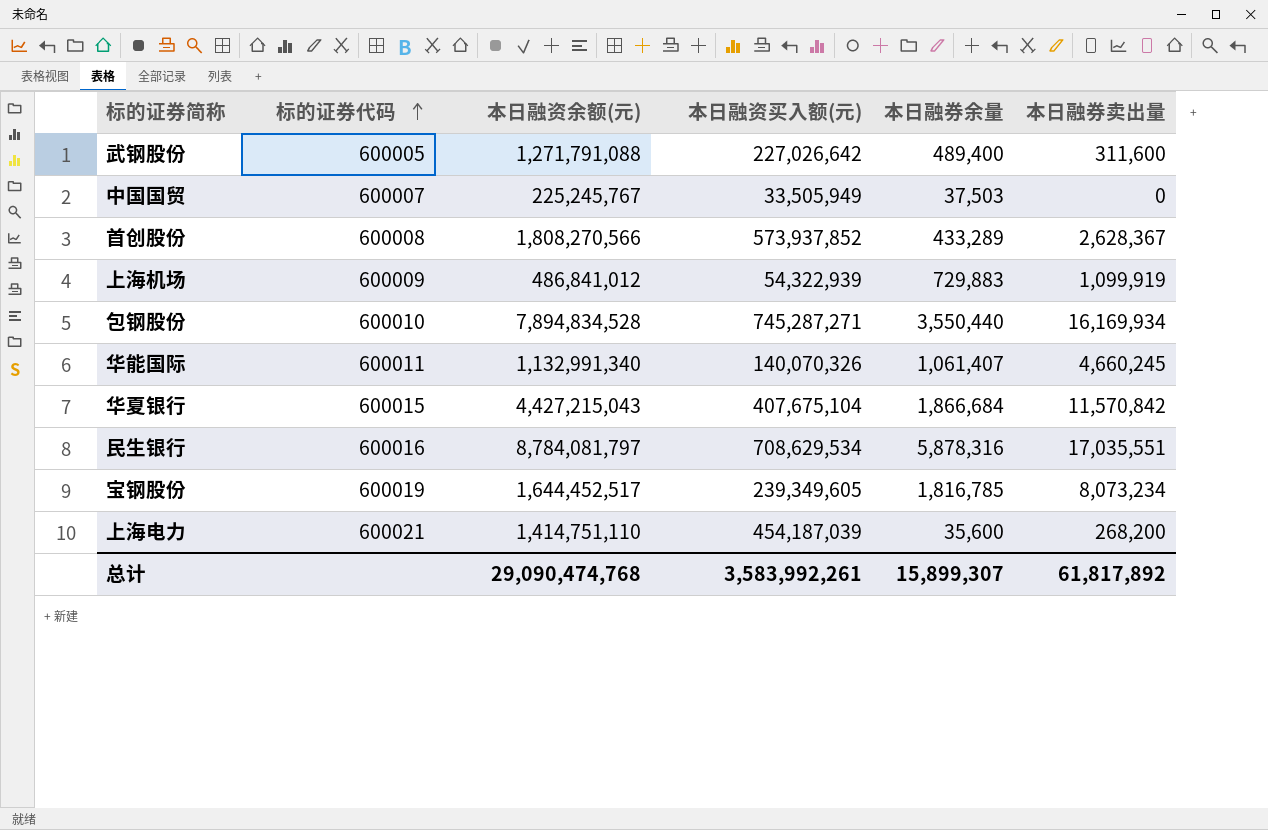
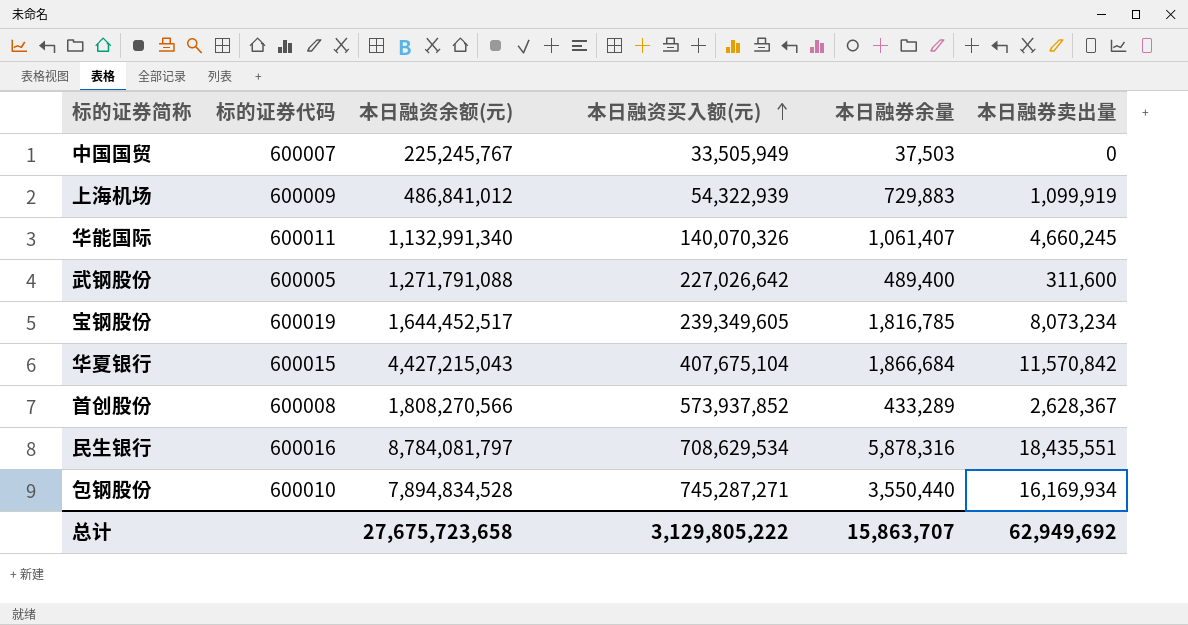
row order: 标的证券代码 ascending -> 本日融资买入额(元) ascending
row 上海电力: 600021 | 1,414,751,110 | 454,187,039 | 35,600 | 268,200 -> none
民生银行 | 本日融券卖出量: 17,035,551 -> 18,435,551
总计 | 本日融资余额(元): 29,090,474,768 -> 27,675,723,658
总计 | 本日融资买入额(元): 3,583,992,261 -> 3,129,805,222
总计 | 本日融券余量: 15,899,307 -> 15,863,707
总计 | 本日融券卖出量: 61,817,892 -> 62,949,692

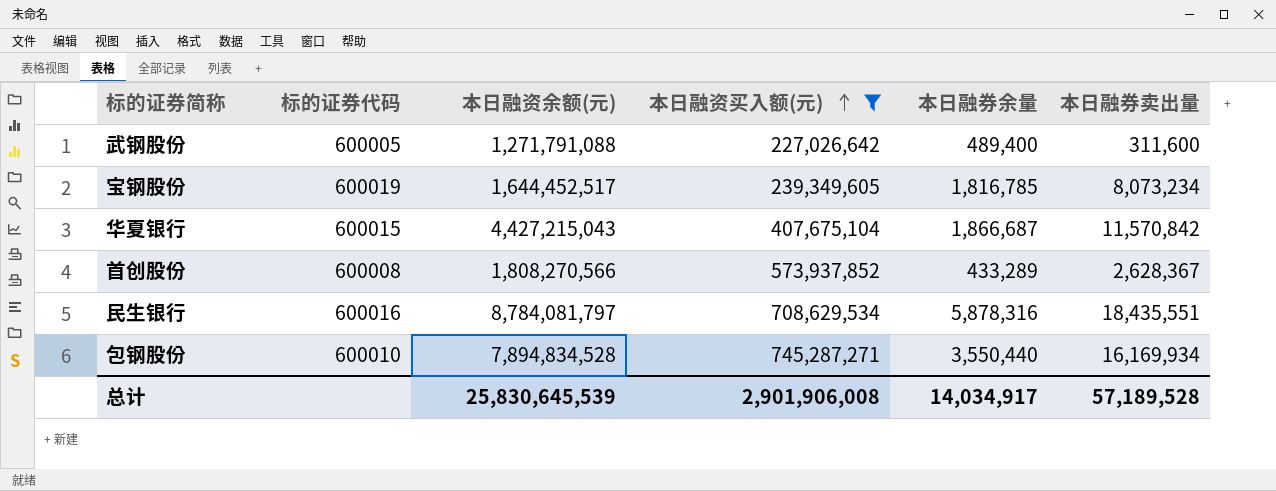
filter: none -> 本日融资买入额(元) >= 227,026,642
华夏银行 | 本日融券余量: 1,866,684 -> 1,866,687
总计 | 本日融资余额(元): 27,675,723,658 -> 25,830,645,539
总计 | 本日融资买入额(元): 3,129,805,222 -> 2,901,906,008
总计 | 本日融券余量: 15,863,707 -> 14,034,917
总计 | 本日融券卖出量: 62,949,692 -> 57,189,528

